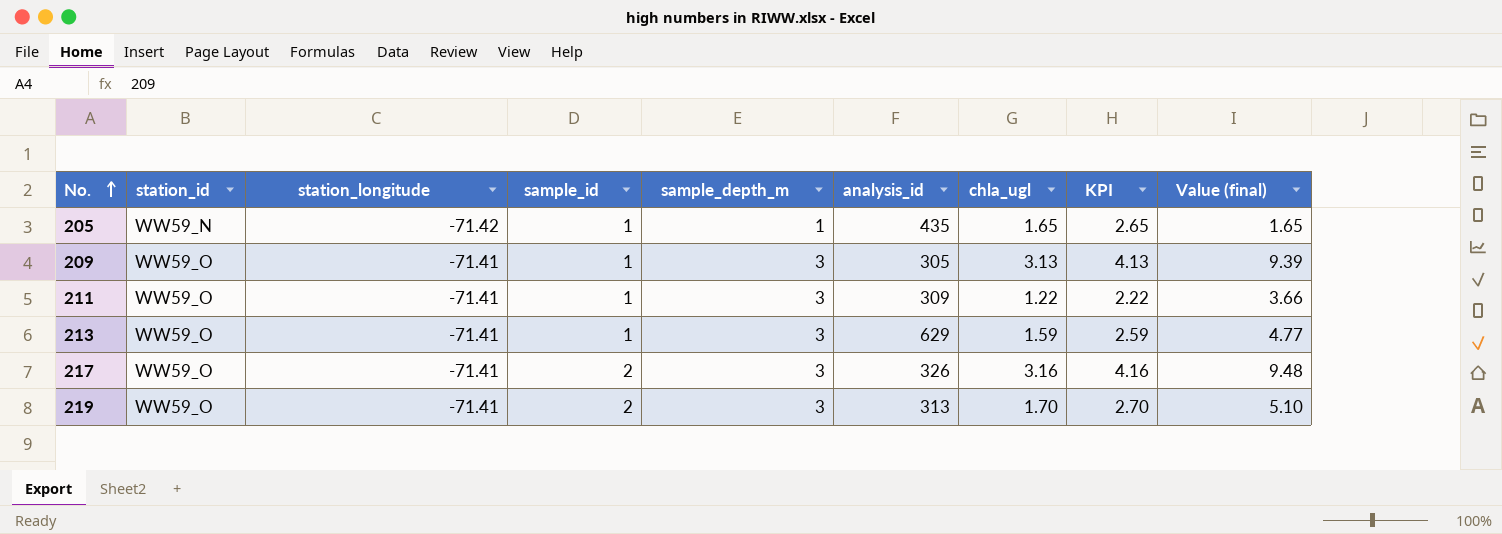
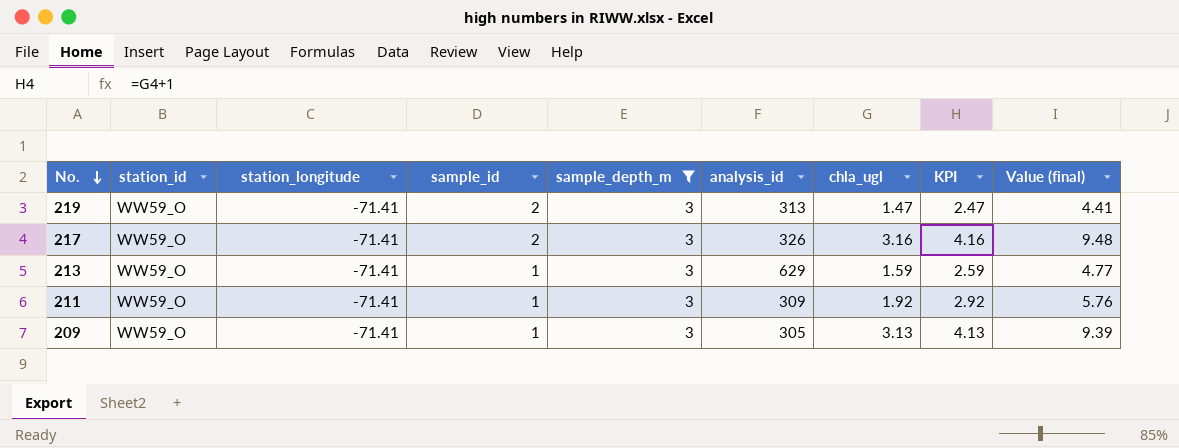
filter: none -> sample_depth_m = 3
row order: No. ascending -> No. descending
219 | chla_ugl: 1.70 -> 1.47
219 | KPI: 2.70 -> 2.47
219 | Value (final): 5.10 -> 4.41
211 | chla_ugl: 1.22 -> 1.92
211 | KPI: 2.22 -> 2.92
211 | Value (final): 3.66 -> 5.76

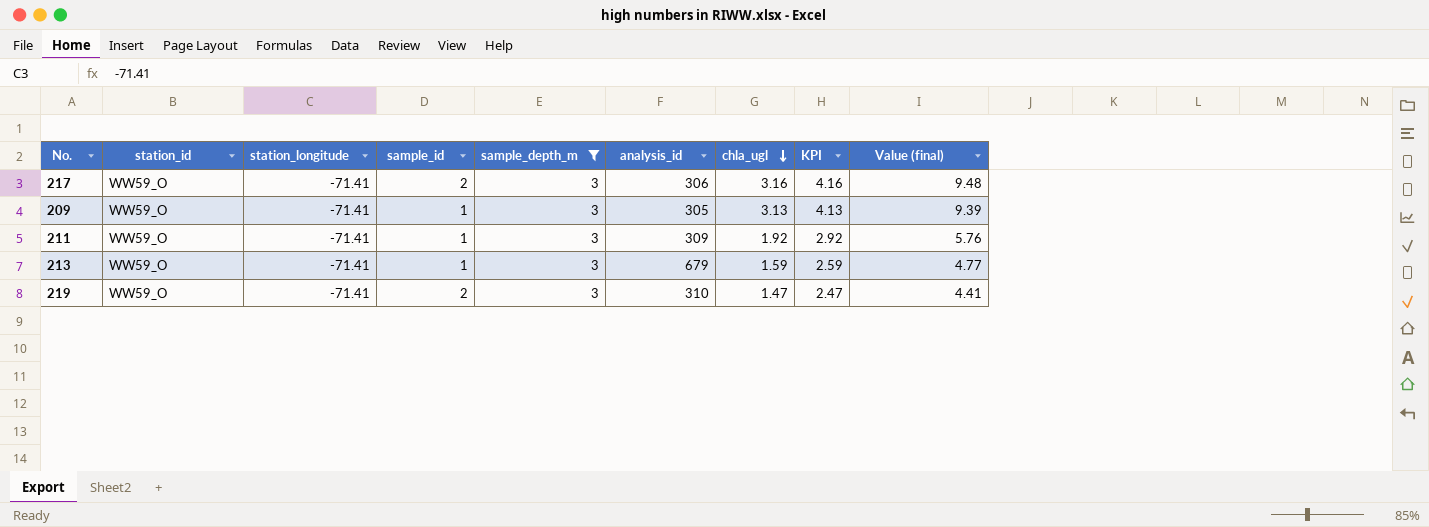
row order: No. descending -> chla_ugl descending
217 | analysis_id: 326 -> 306
213 | analysis_id: 629 -> 679
219 | analysis_id: 313 -> 310

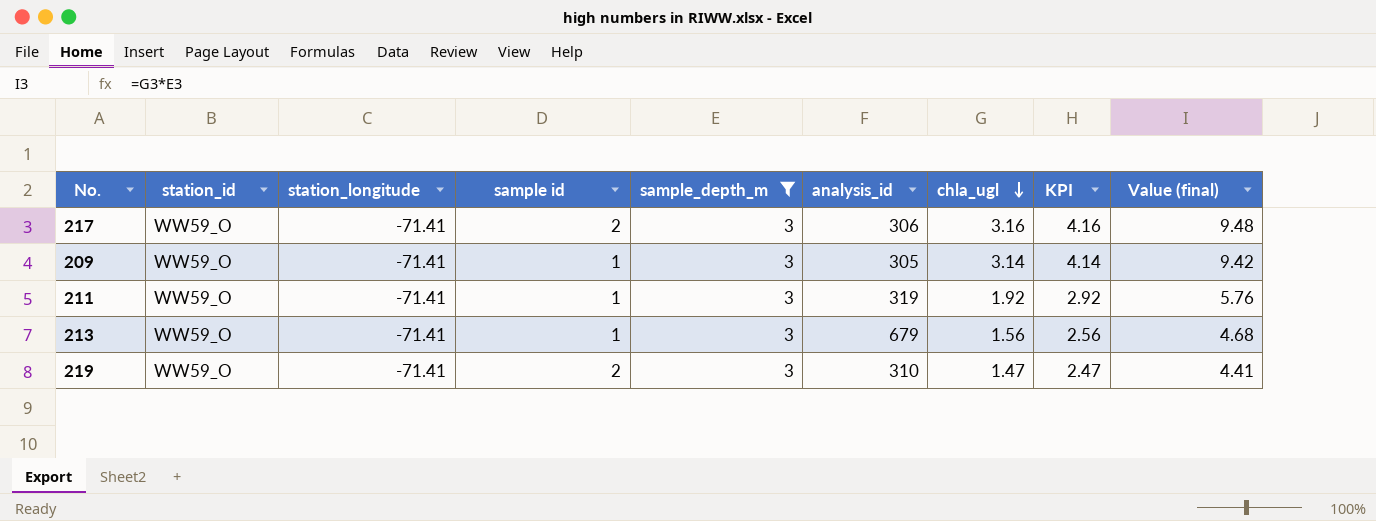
column name: sample_id -> sample id
209 | chla_ugl: 3.13 -> 3.14
209 | KPI: 4.13 -> 4.14
209 | Value (final): 9.39 -> 9.42
211 | analysis_id: 309 -> 319
213 | chla_ugl: 1.59 -> 1.56
213 | KPI: 2.59 -> 2.56
213 | Value (final): 4.77 -> 4.68

